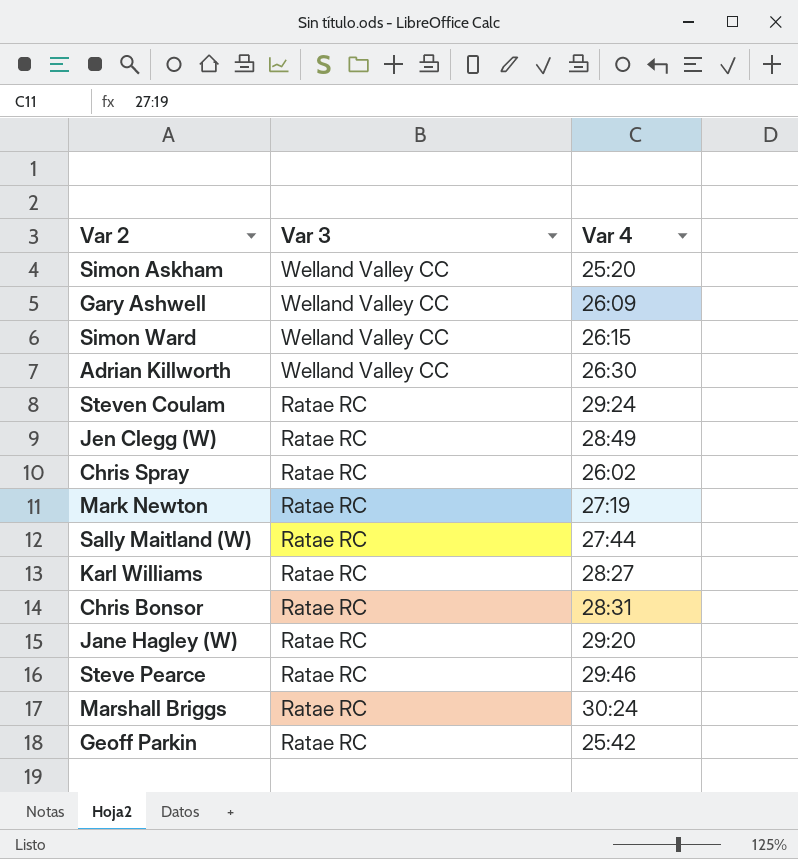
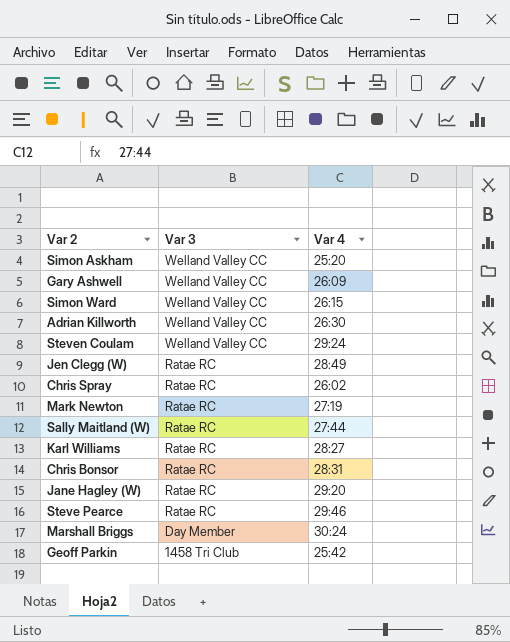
Steven Coulam | Var 3: Ratae RC -> Welland Valley CC
Marshall Briggs | Var 3: Ratae RC -> Day Member
Geoff Parkin | Var 3: Ratae RC -> 1458 Tri Club

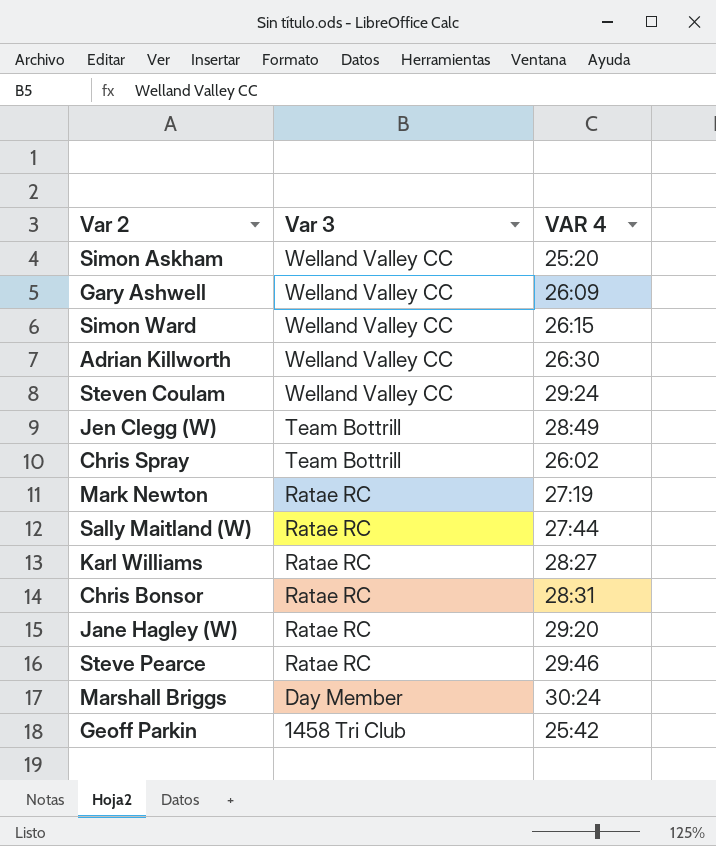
column name: Var 4 -> VAR 4
Jen Clegg (W) | Var 3: Ratae RC -> Team Bottrill
Chris Spray | Var 3: Ratae RC -> Team Bottrill

